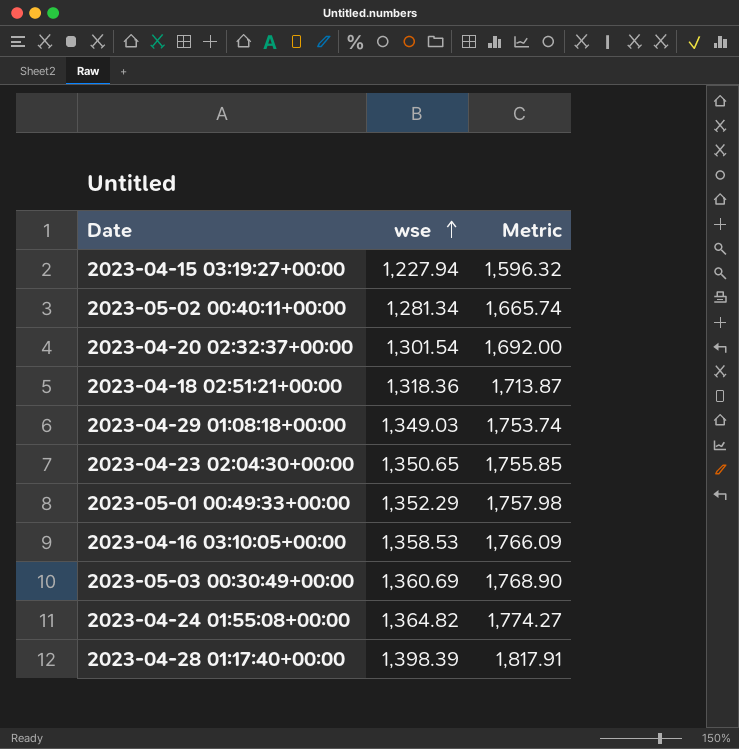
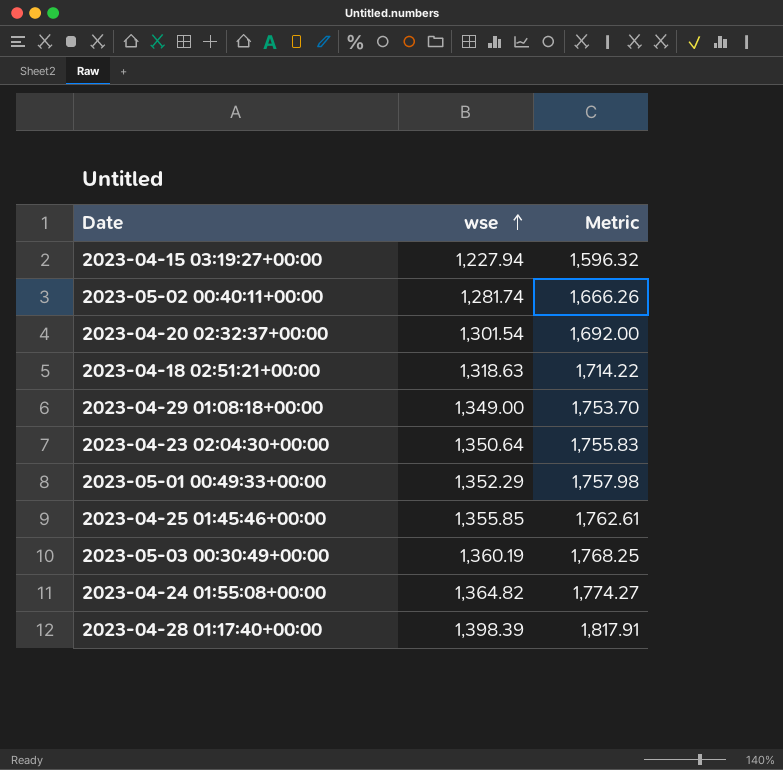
row 2023-04-16 03:10:05+00:00: 1,358.53 | 1,766.09 -> none
2023-05-02 00:40:11+00:00 | wse: 1,281.34 -> 1,281.74
2023-05-02 00:40:11+00:00 | Metric: 1,665.74 -> 1,666.26
2023-04-18 02:51:21+00:00 | wse: 1,318.36 -> 1,318.63
2023-04-18 02:51:21+00:00 | Metric: 1,713.87 -> 1,714.22
2023-04-29 01:08:18+00:00 | wse: 1,349.03 -> 1,349.00
2023-04-29 01:08:18+00:00 | Metric: 1,753.74 -> 1,753.70
2023-04-23 02:04:30+00:00 | wse: 1,350.65 -> 1,350.64
2023-04-23 02:04:30+00:00 | Metric: 1,755.85 -> 1,755.83
row 2023-04-25 01:45:46+00:00: none -> 1,355.85 | 1,762.61
2023-05-03 00:30:49+00:00 | wse: 1,360.69 -> 1,360.19
2023-05-03 00:30:49+00:00 | Metric: 1,768.90 -> 1,768.25

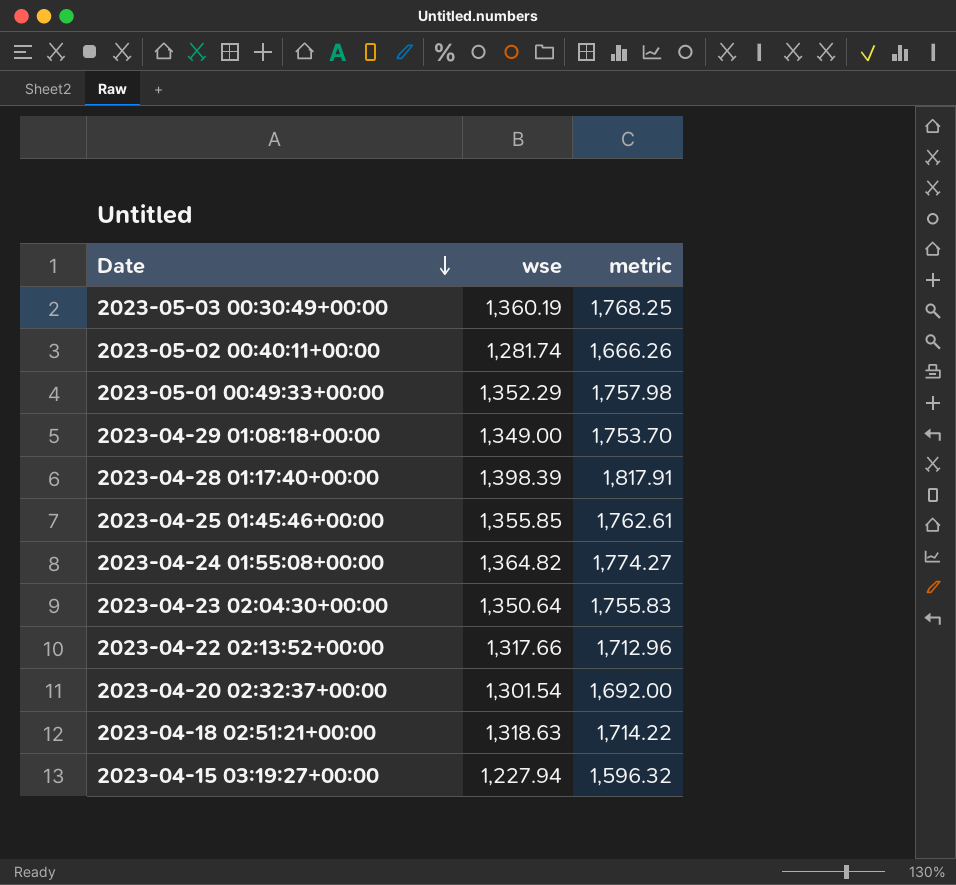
row order: wse ascending -> Date descending
column name: Metric -> metric
row 2023-04-22 02:13:52+00:00: none -> 1,317.66 | 1,712.96

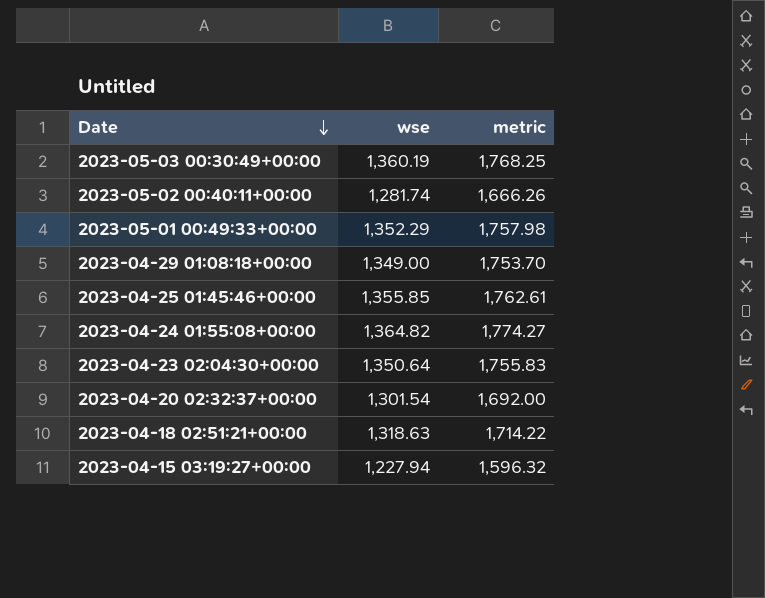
row 2023-04-28 01:17:40+00:00: 1,398.39 | 1,817.91 -> none
row 2023-04-22 02:13:52+00:00: 1,317.66 | 1,712.96 -> none

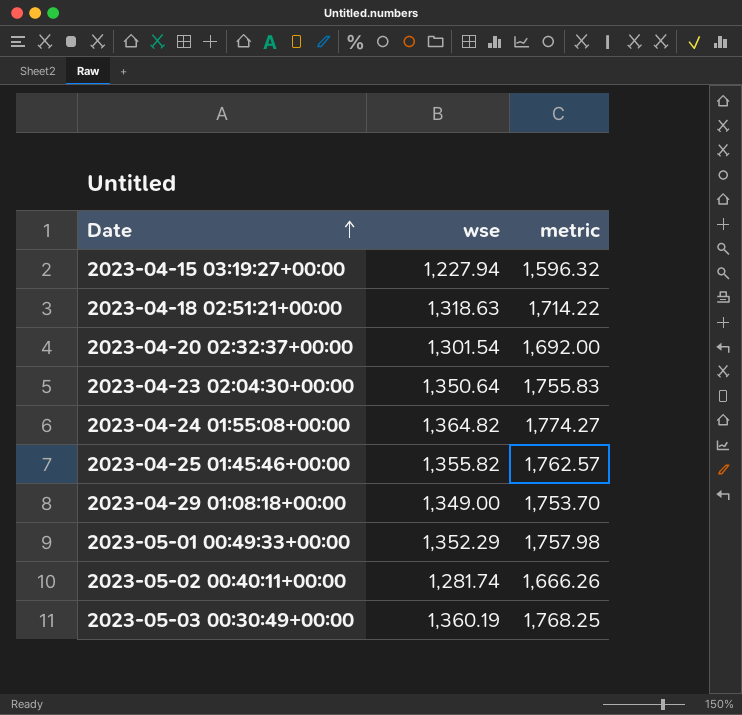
row order: Date descending -> Date ascending
2023-04-25 01:45:46+00:00 | wse: 1,355.85 -> 1,355.82
2023-04-25 01:45:46+00:00 | metric: 1,762.61 -> 1,762.57

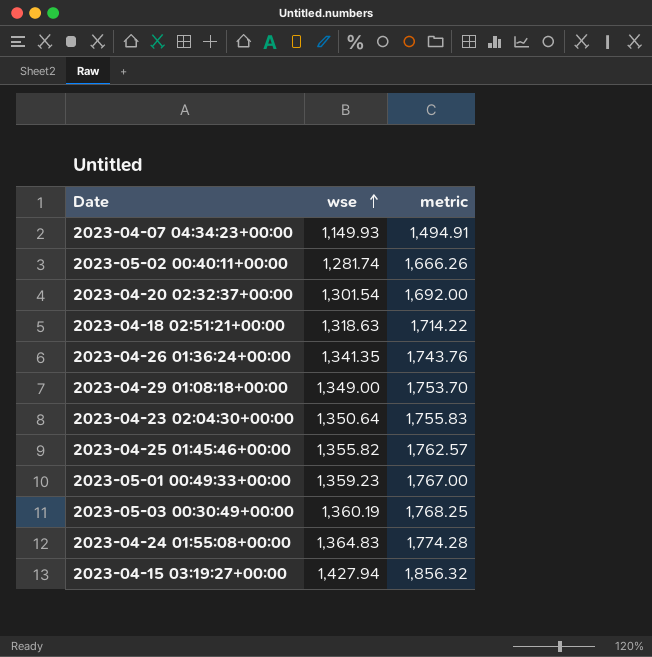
row order: Date ascending -> wse ascending
row 2023-04-07 04:34:23+00:00: none -> 1,149.93 | 1,494.91
row 2023-04-26 01:36:24+00:00: none -> 1,341.35 | 1,743.76
2023-05-01 00:49:33+00:00 | wse: 1,352.29 -> 1,359.23
2023-05-01 00:49:33+00:00 | metric: 1,757.98 -> 1,767.00
2023-04-24 01:55:08+00:00 | wse: 1,364.82 -> 1,364.83
2023-04-24 01:55:08+00:00 | metric: 1,774.27 -> 1,774.28
2023-04-15 03:19:27+00:00 | wse: 1,227.94 -> 1,427.94
2023-04-15 03:19:27+00:00 | metric: 1,596.32 -> 1,856.32

